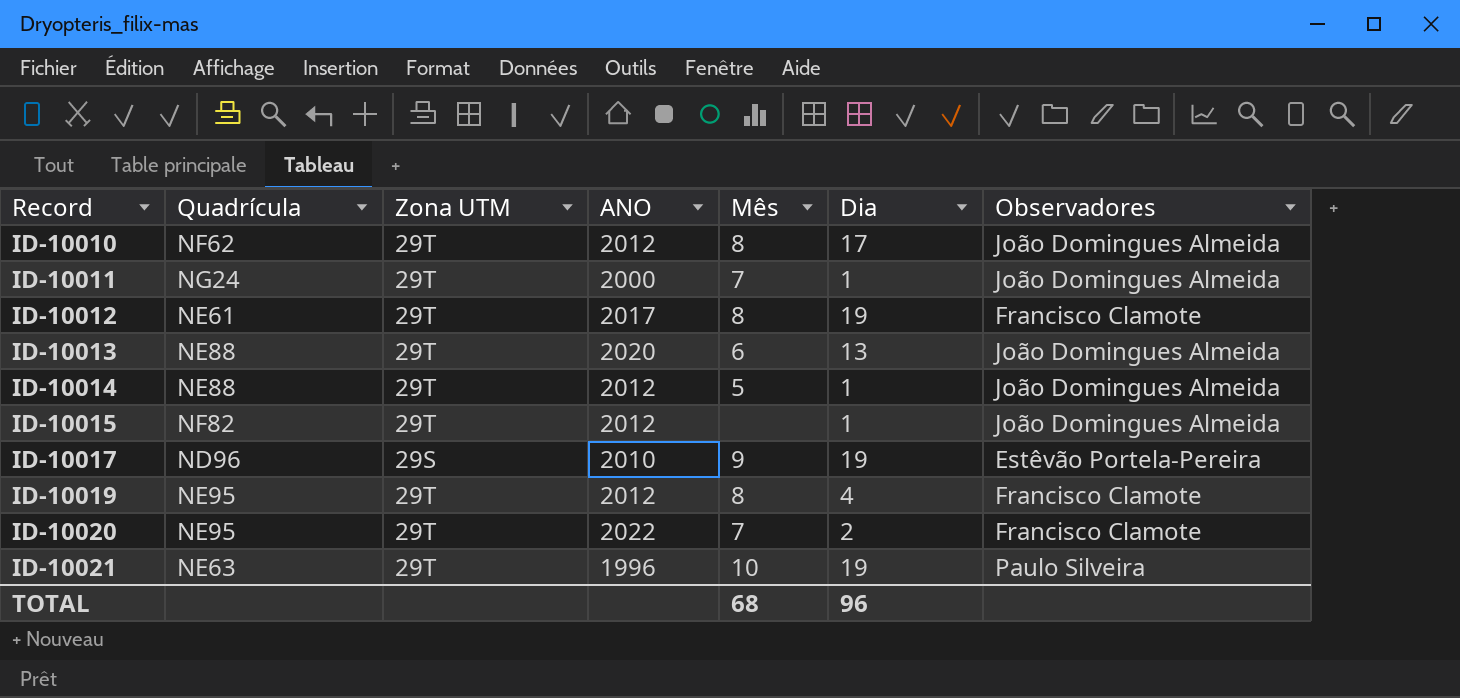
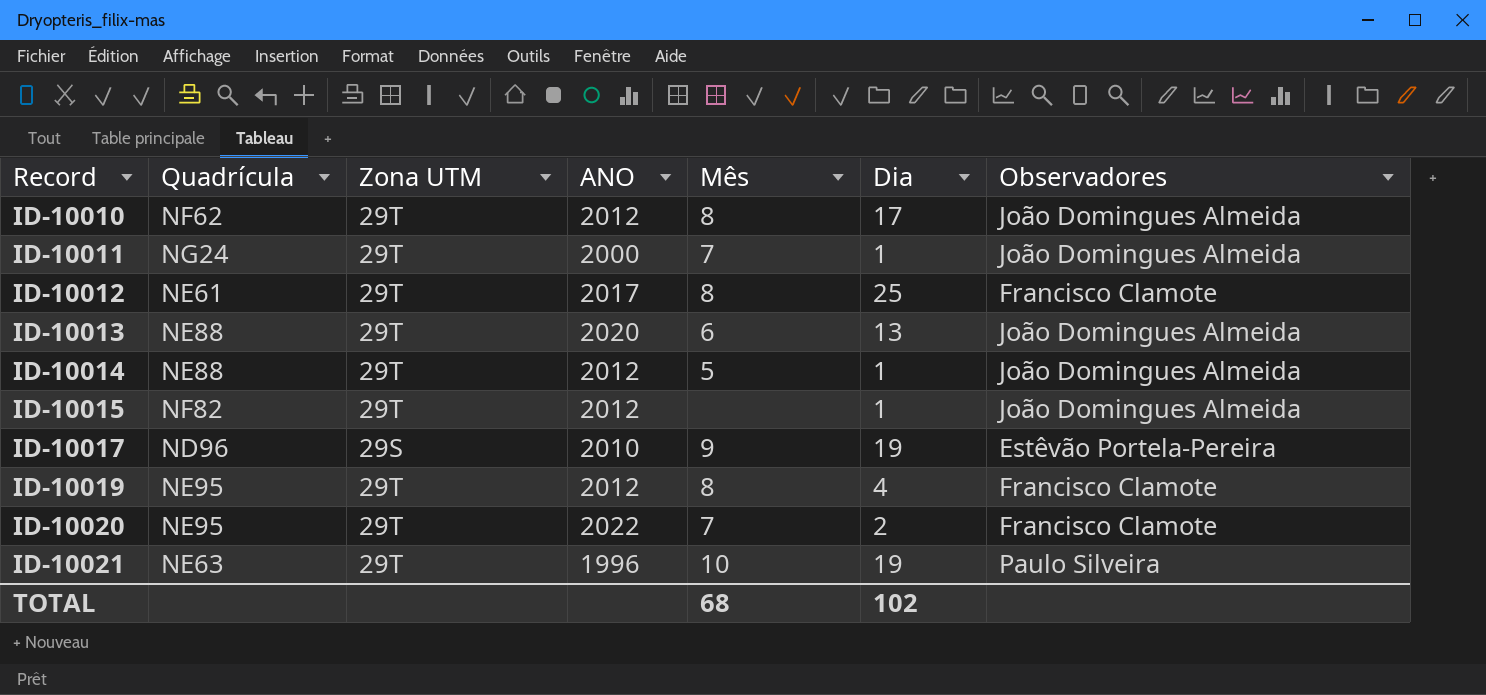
ID-10012 | Dia: 19 -> 25
TOTAL | Dia: 96 -> 102

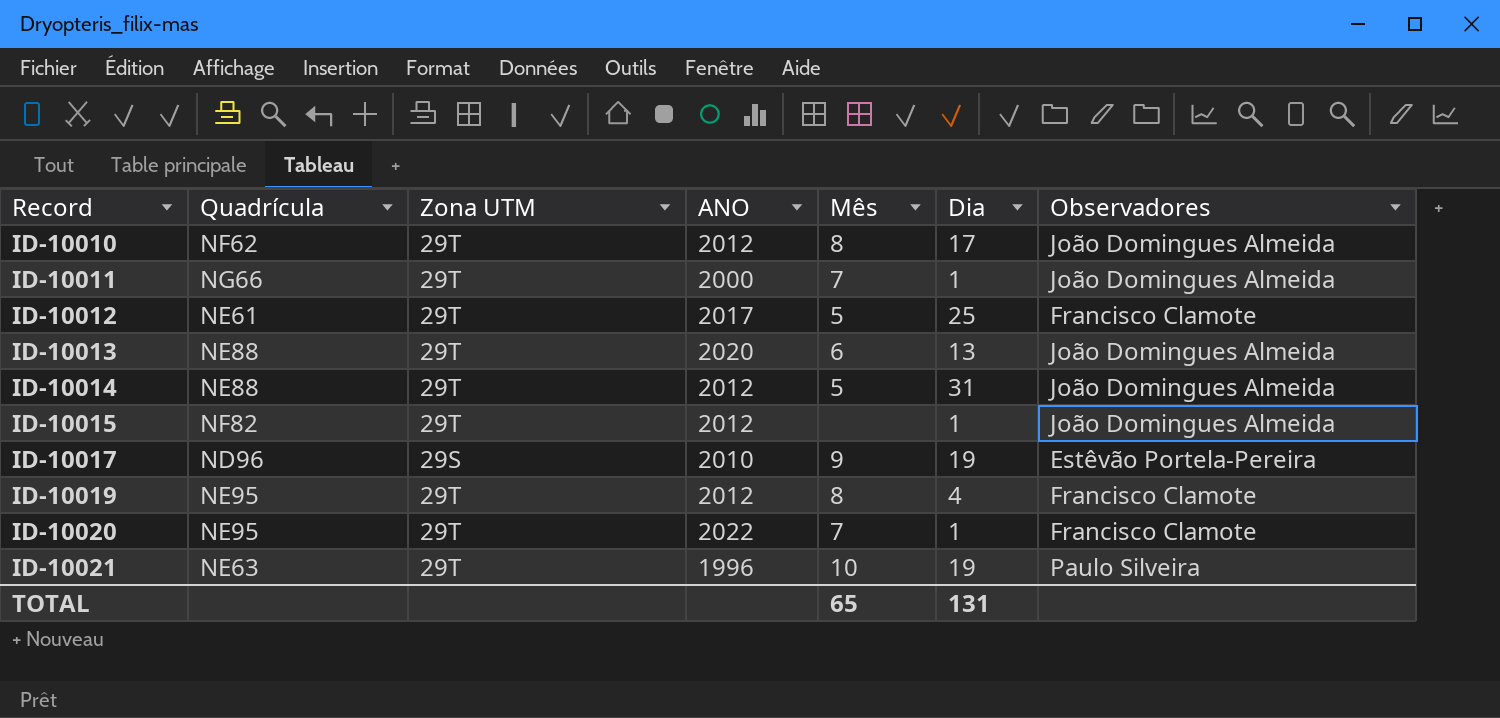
ID-10011 | Quadrícula: NG24 -> NG66
ID-10012 | Mês: 8 -> 5
ID-10014 | Dia: 1 -> 31
ID-10020 | Dia: 2 -> 1
TOTAL | Mês: 68 -> 65
TOTAL | Dia: 102 -> 131

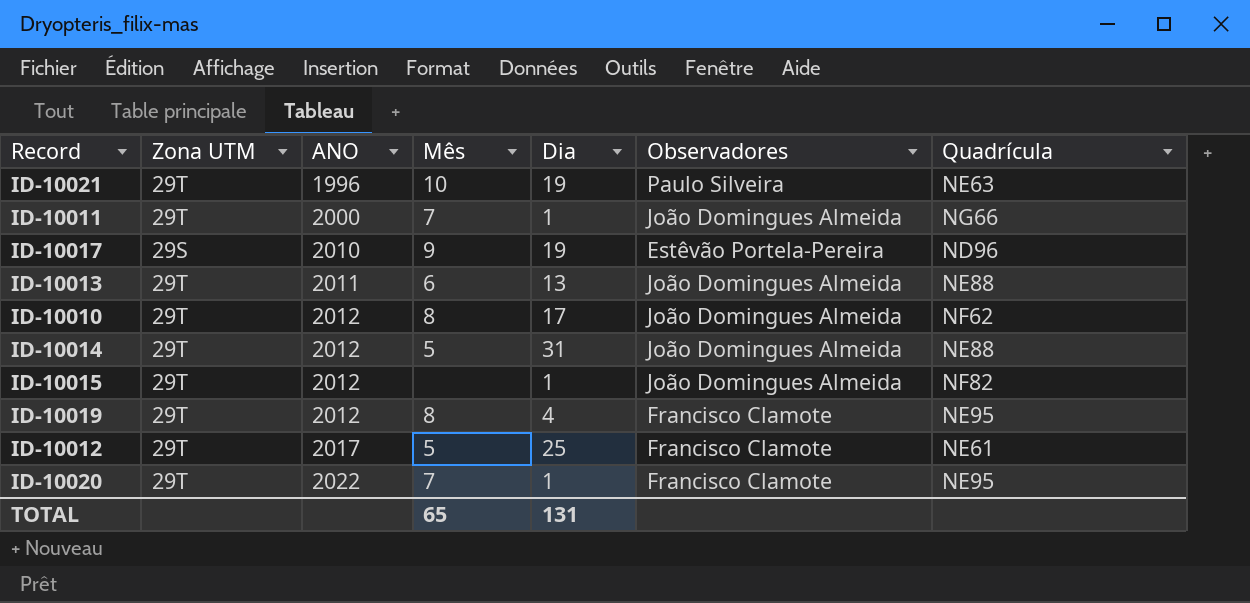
row order: Record ascending -> ANO ascending
column Quadrícula | position: 2 -> 7
ID-10013 | ANO: 2020 -> 2011

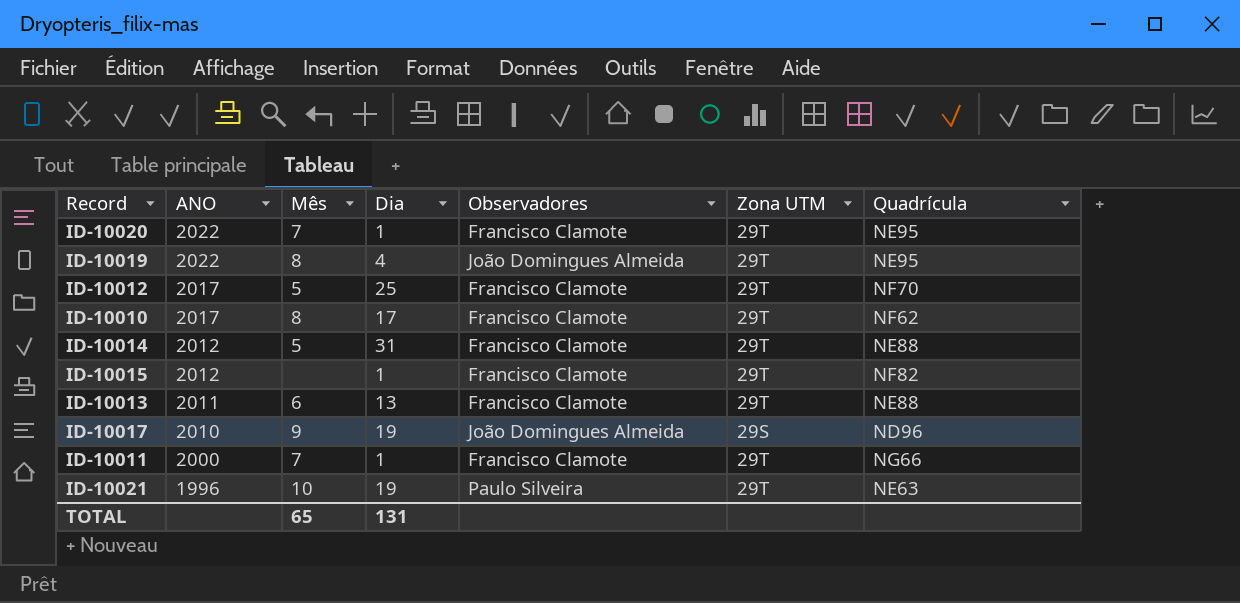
row order: ANO ascending -> ANO descending
column Zona UTM | position: 2 -> 6
ID-10019 | ANO: 2012 -> 2022
ID-10019 | Observadores: Francisco Clamote -> João Domingues Almeida
ID-10012 | Quadrícula: NE61 -> NF70
ID-10010 | ANO: 2012 -> 2017
ID-10010 | Observadores: João Domingues Almeida -> Francisco Clamote
ID-10014 | Observadores: João Domingues Almeida -> Francisco Clamote
ID-10015 | Observadores: João Domingues Almeida -> Francisco Clamote
ID-10013 | Observadores: João Domingues Almeida -> Francisco Clamote
ID-10017 | Observadores: Estêvão Portela-Pereira -> João Domingues Almeida
ID-10011 | Observadores: João Domingues Almeida -> Francisco Clamote

